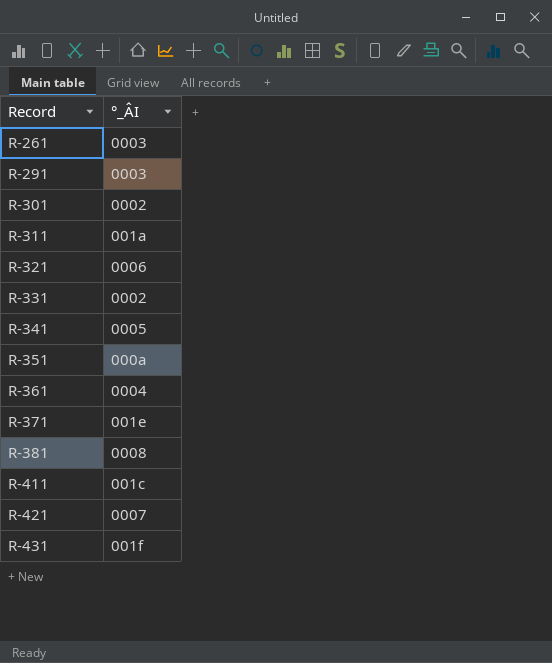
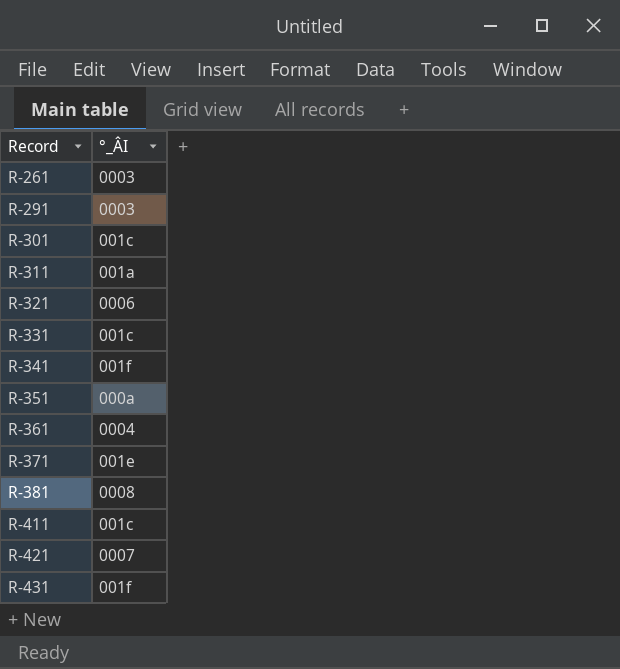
R-301 | °_ÂI: 0002 -> 001c
R-331 | °_ÂI: 0002 -> 001c
R-341 | °_ÂI: 0005 -> 001f

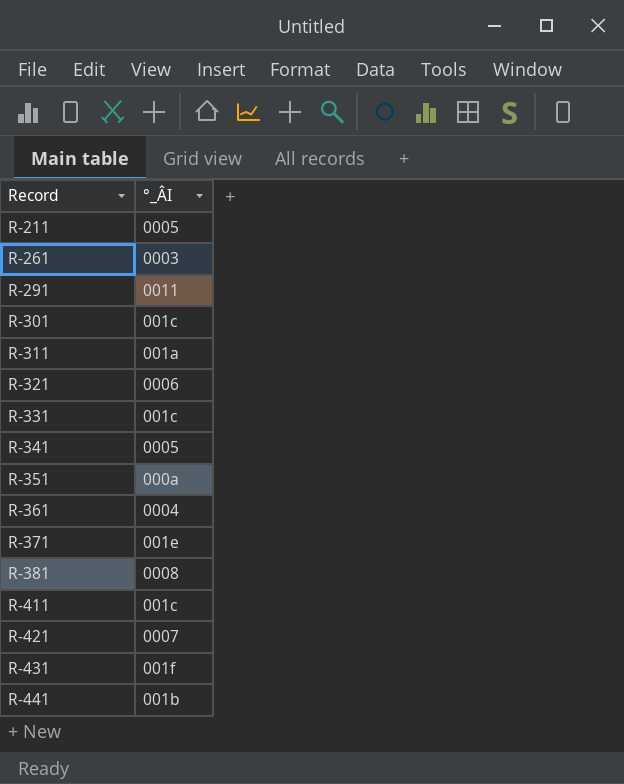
row R-211: none -> 0005
R-291 | °_ÂI: 0003 -> 0011
R-341 | °_ÂI: 001f -> 0005
row R-441: none -> 001b

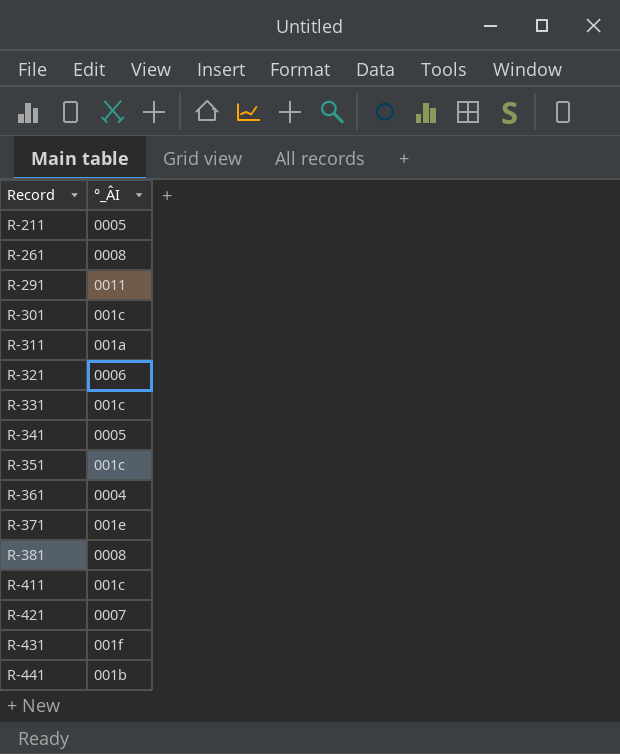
R-261 | °_ÂI: 0003 -> 0008
R-351 | °_ÂI: 000a -> 001c

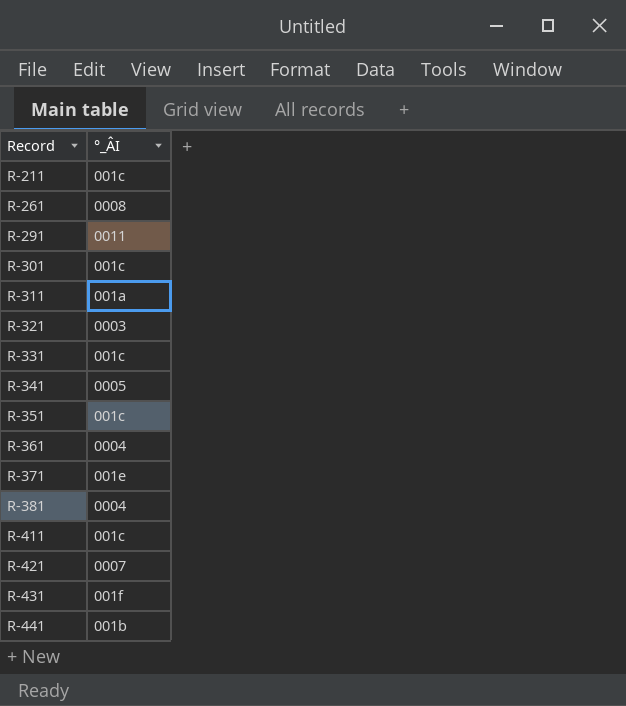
R-211 | °_ÂI: 0005 -> 001c
R-321 | °_ÂI: 0006 -> 0003
R-381 | °_ÂI: 0008 -> 0004

